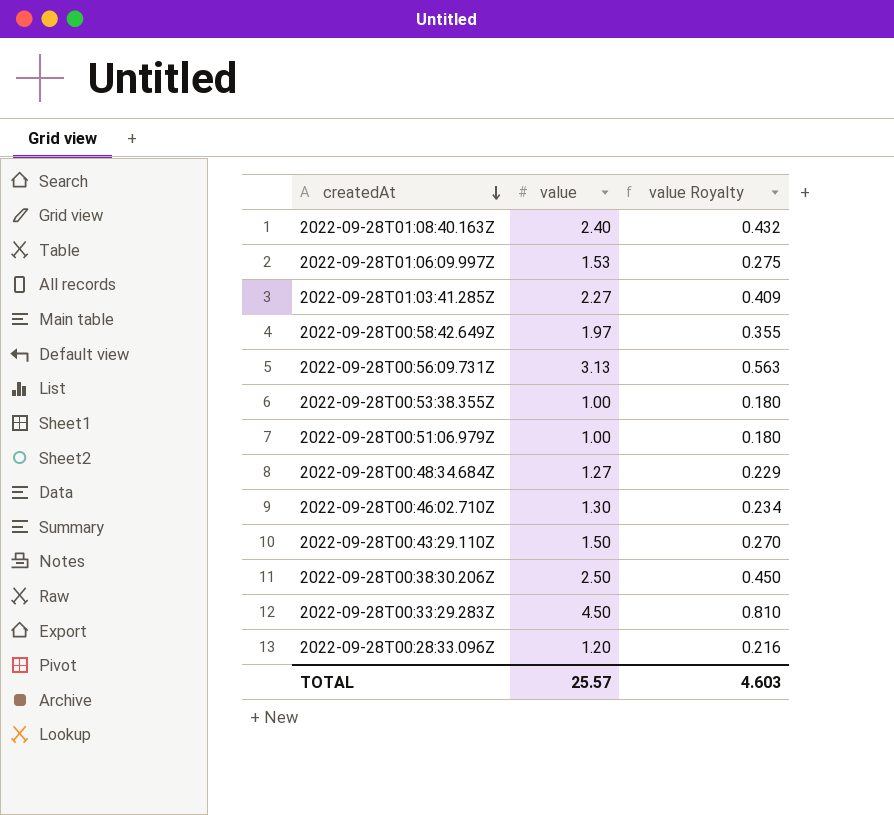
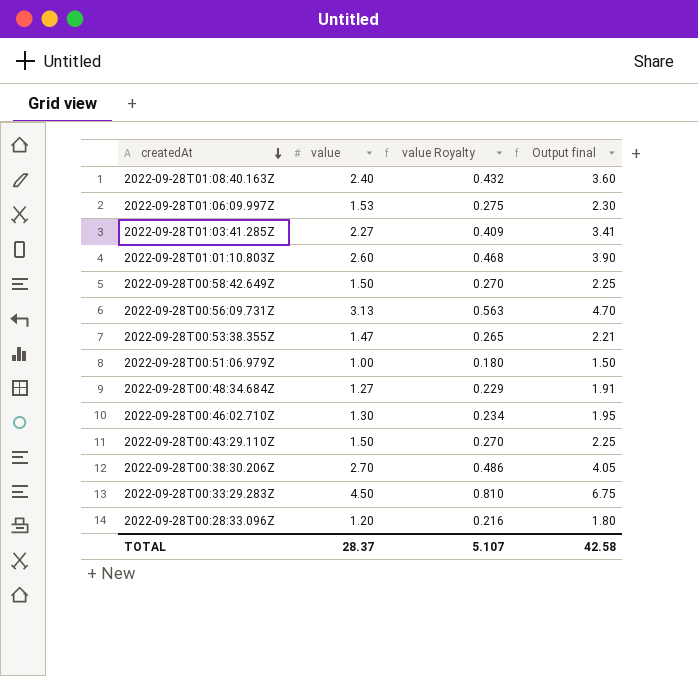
column Output final | formula: none -> [value] * 1.5
row 2022-09-28T01:01:10.803Z: none -> 2.60 | 0.468 | 3.90
2022-09-28T00:58:42.649Z | value: 1.97 -> 1.50
2022-09-28T00:58:42.649Z | value Royalty: 0.355 -> 0.270
2022-09-28T00:53:38.355Z | value: 1.00 -> 1.47
2022-09-28T00:53:38.355Z | value Royalty: 0.180 -> 0.265
2022-09-28T00:38:30.206Z | value: 2.50 -> 2.70
2022-09-28T00:38:30.206Z | value Royalty: 0.450 -> 0.486
TOTAL | value: 25.57 -> 28.37
TOTAL | value Royalty: 4.603 -> 5.107

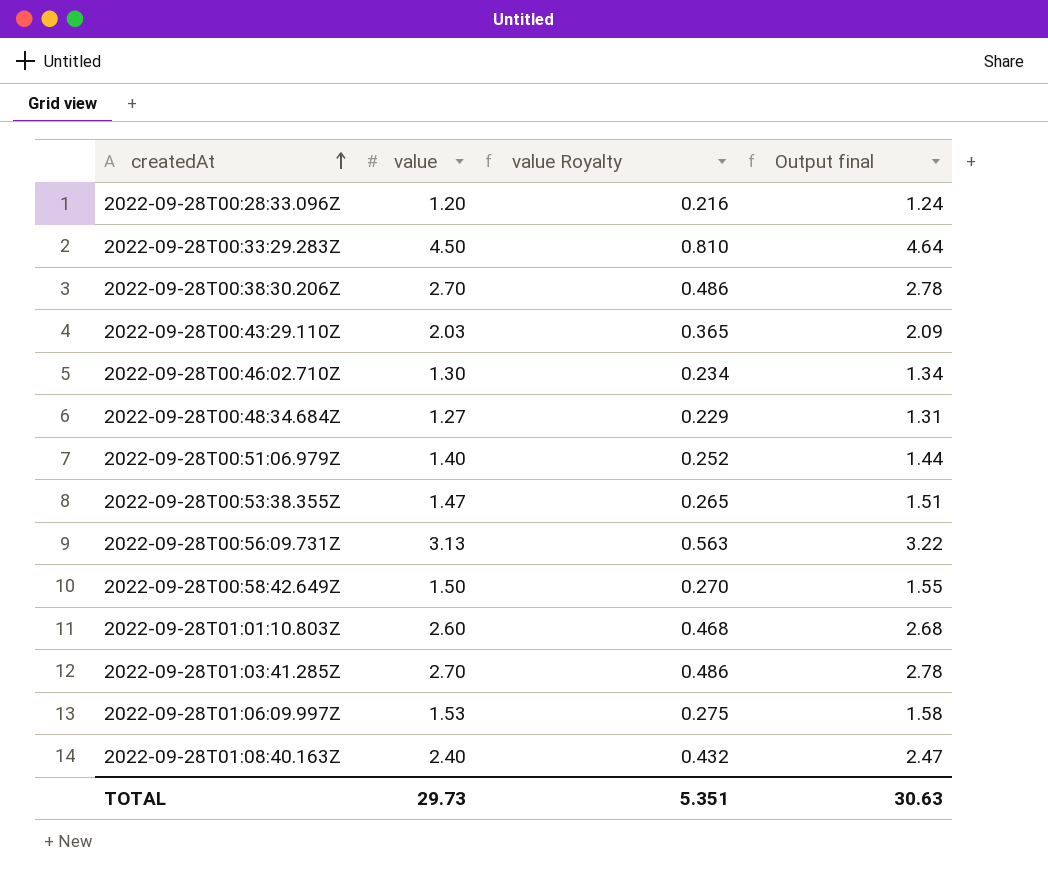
row order: createdAt descending -> createdAt ascending
column Output final | formula: [value] * 1.5 -> [value] * 1.03
2022-09-28T00:43:29.110Z | value: 1.50 -> 2.03
2022-09-28T00:43:29.110Z | value Royalty: 0.270 -> 0.365
2022-09-28T00:51:06.979Z | value: 1.00 -> 1.40
2022-09-28T00:51:06.979Z | value Royalty: 0.180 -> 0.252
2022-09-28T01:03:41.285Z | value: 2.27 -> 2.70
2022-09-28T01:03:41.285Z | value Royalty: 0.409 -> 0.486
TOTAL | value: 28.37 -> 29.73
TOTAL | value Royalty: 5.107 -> 5.351
TOTAL | Output final: 42.58 -> 30.63

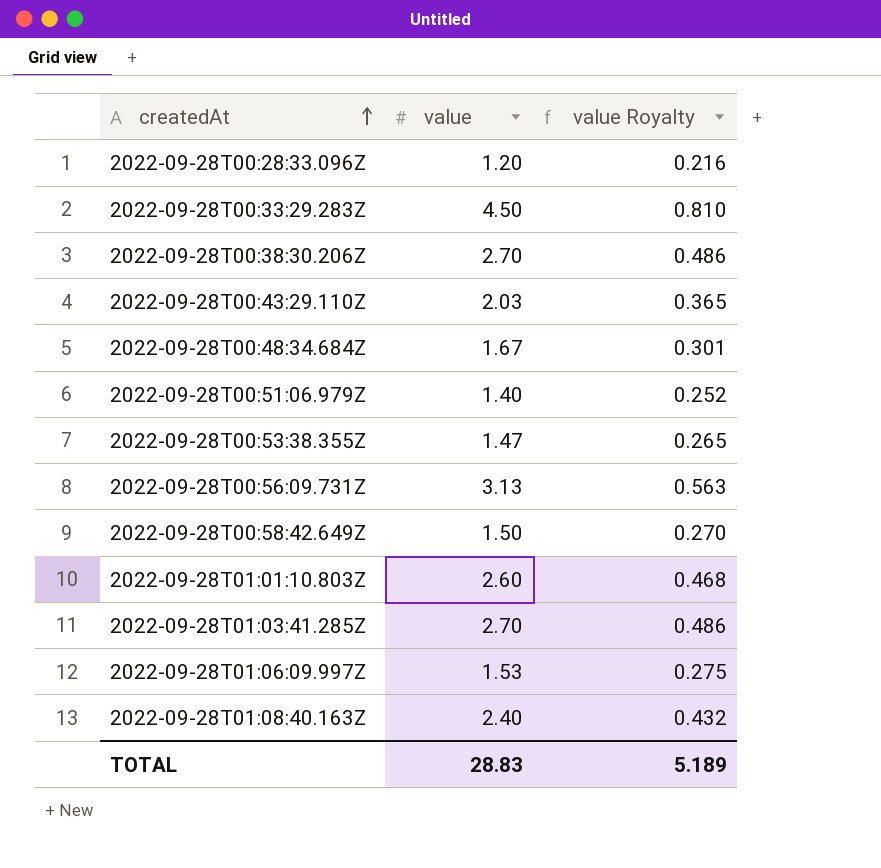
column Output final | formula: [value] * 1.03 -> none
row 2022-09-28T00:46:02.710Z: 1.30 | 0.234 | 1.34 -> none
2022-09-28T00:48:34.684Z | value: 1.27 -> 1.67
2022-09-28T00:48:34.684Z | value Royalty: 0.229 -> 0.301
TOTAL | value: 29.73 -> 28.83
TOTAL | value Royalty: 5.351 -> 5.189

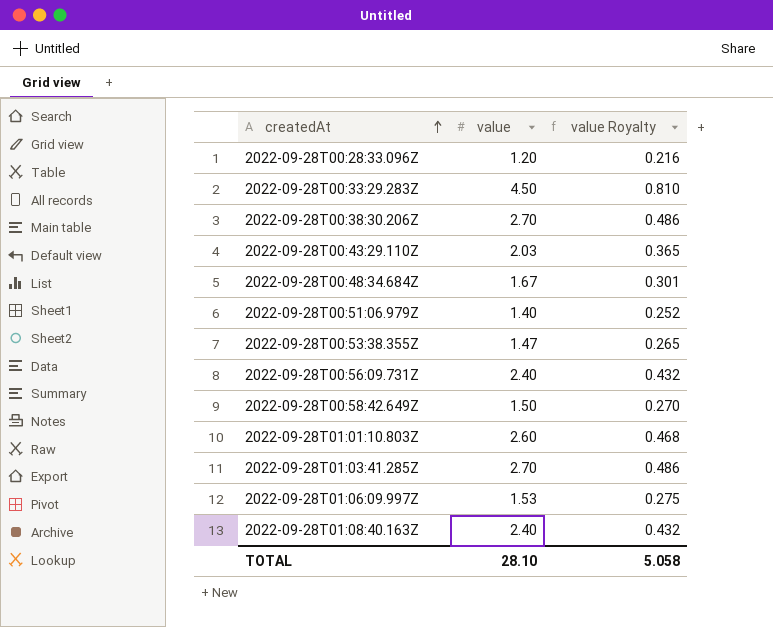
2022-09-28T00:56:09.731Z | value: 3.13 -> 2.40
2022-09-28T00:56:09.731Z | value Royalty: 0.563 -> 0.432
TOTAL | value: 28.83 -> 28.10
TOTAL | value Royalty: 5.189 -> 5.058

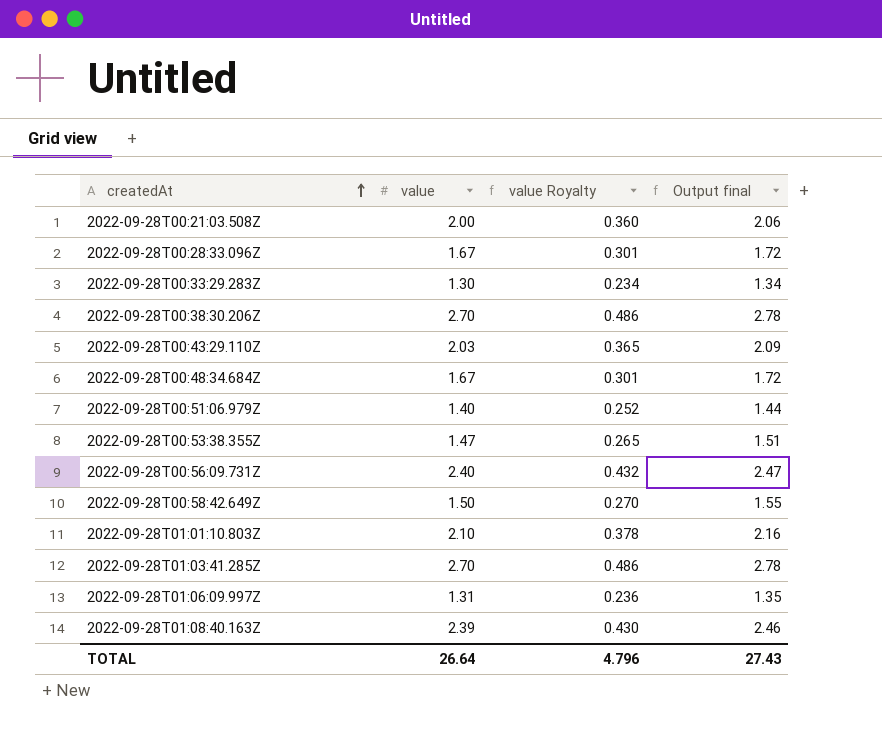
column Output final | formula: none -> [value] * 1.03
row 2022-09-28T00:21:03.508Z: none -> 2.00 | 0.360 | 2.06
2022-09-28T00:28:33.096Z | value: 1.20 -> 1.67
2022-09-28T00:28:33.096Z | value Royalty: 0.216 -> 0.301
2022-09-28T00:33:29.283Z | value: 4.50 -> 1.30
2022-09-28T00:33:29.283Z | value Royalty: 0.810 -> 0.234
2022-09-28T01:01:10.803Z | value: 2.60 -> 2.10
2022-09-28T01:01:10.803Z | value Royalty: 0.468 -> 0.378
2022-09-28T01:06:09.997Z | value: 1.53 -> 1.31
2022-09-28T01:06:09.997Z | value Royalty: 0.275 -> 0.236
2022-09-28T01:08:40.163Z | value: 2.40 -> 2.39
2022-09-28T01:08:40.163Z | value Royalty: 0.432 -> 0.430
TOTAL | value: 28.10 -> 26.64
TOTAL | value Royalty: 5.058 -> 4.796

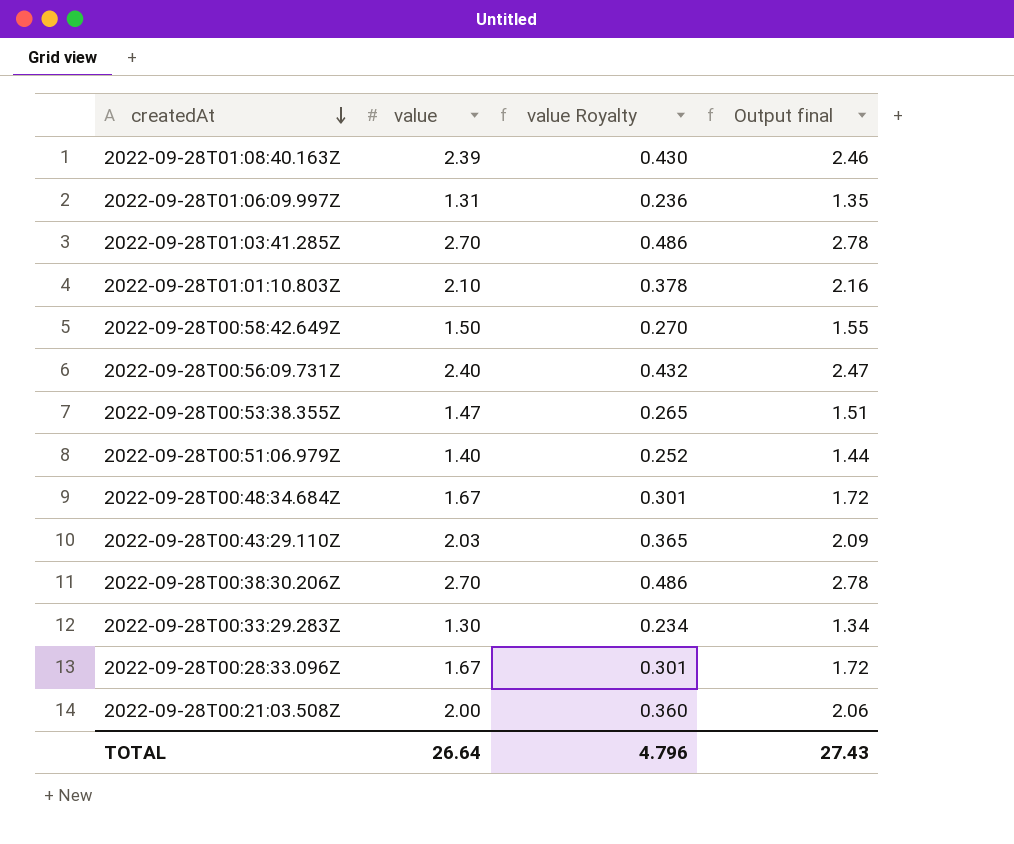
row order: createdAt ascending -> createdAt descending

